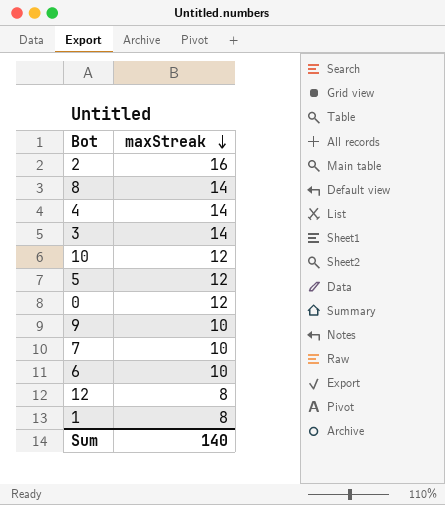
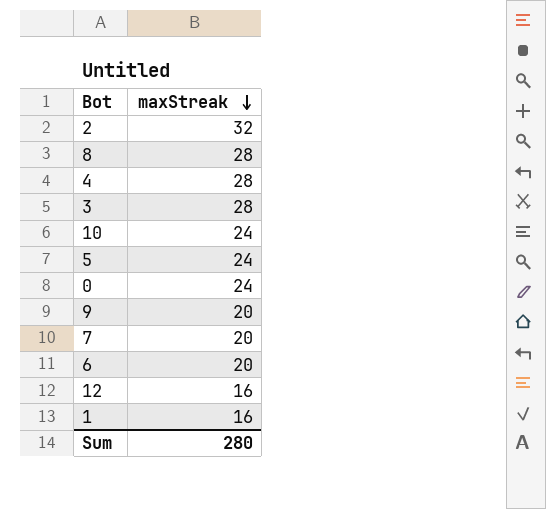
2 | maxStreak: 16 -> 32
8 | maxStreak: 14 -> 28
4 | maxStreak: 14 -> 28
3 | maxStreak: 14 -> 28
10 | maxStreak: 12 -> 24
5 | maxStreak: 12 -> 24
0 | maxStreak: 12 -> 24
9 | maxStreak: 10 -> 20
7 | maxStreak: 10 -> 20
6 | maxStreak: 10 -> 20
12 | maxStreak: 8 -> 16
1 | maxStreak: 8 -> 16
Sum | maxStreak: 140 -> 280

